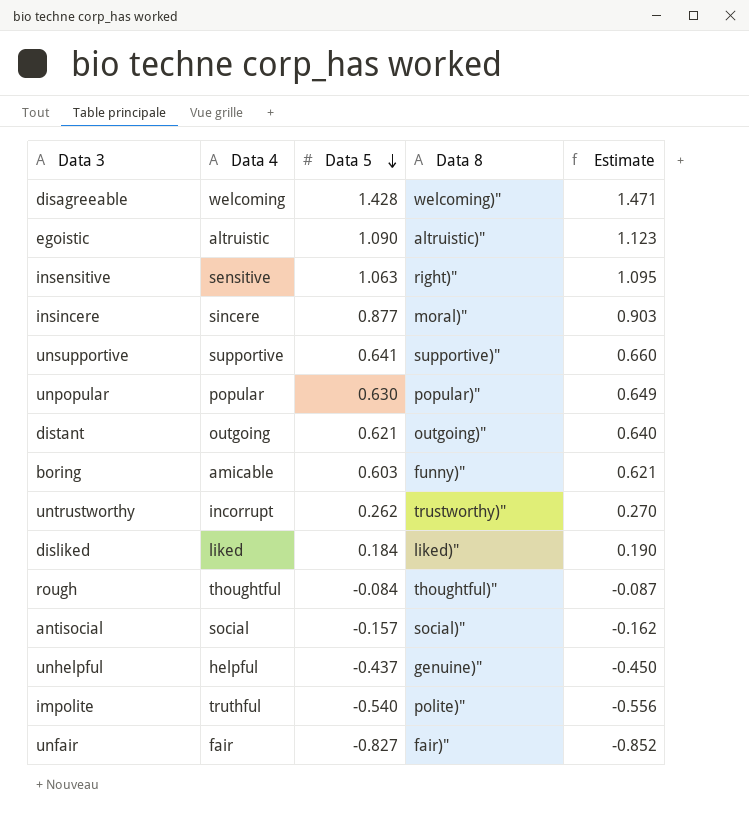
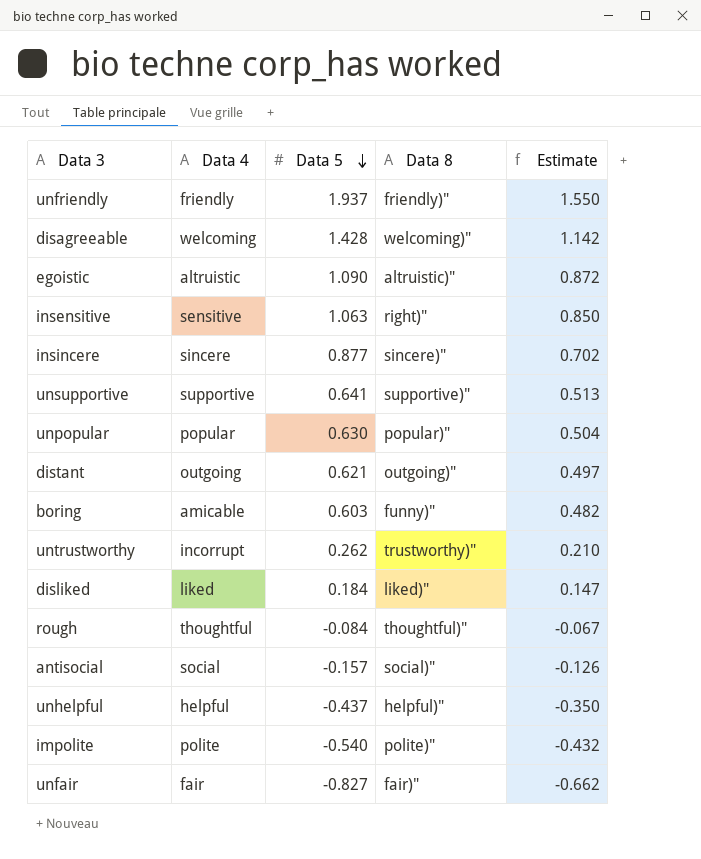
column Estimate | formula: [Data 5] * 1.03 -> [Data 5] * 0.8
row unfriendly: none -> friendly | 1.937 | friendly)" | 1.550
insincere | Data 8: moral)" -> sincere)"
unhelpful | Data 8: genuine)" -> helpful)"
impolite | Data 4: truthful -> polite

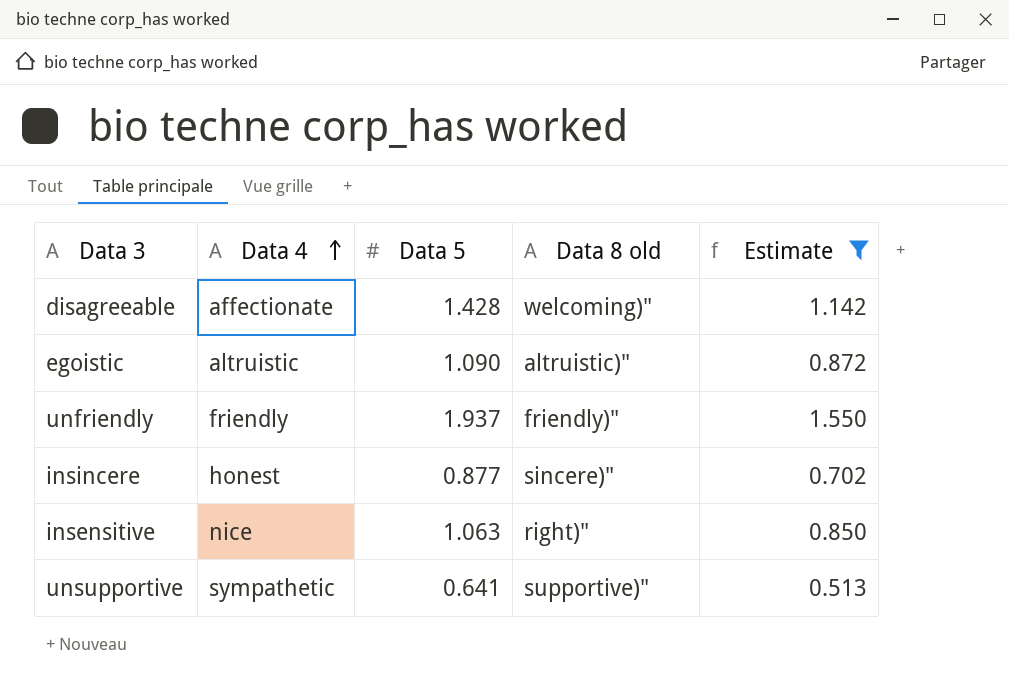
filter: none -> Estimate >= 0.513
row order: Data 5 descending -> Data 4 ascending
column name: Data 8 -> Data 8 old
disagreeable | Data 4: welcoming -> affectionate
insincere | Data 4: sincere -> honest
insensitive | Data 4: sensitive -> nice
unsupportive | Data 4: supportive -> sympathetic

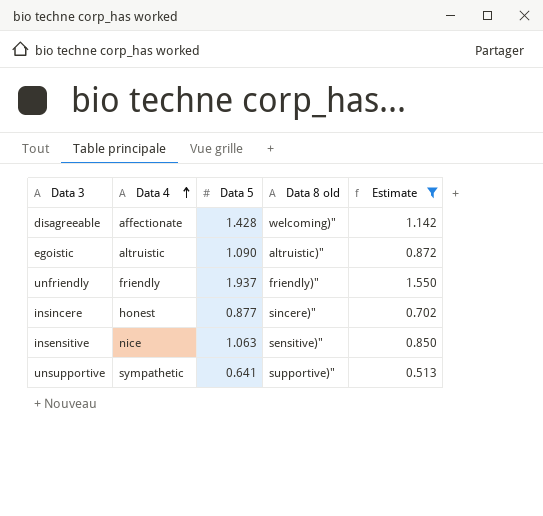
insensitive | Data 8 old: right)" -> sensitive)"

